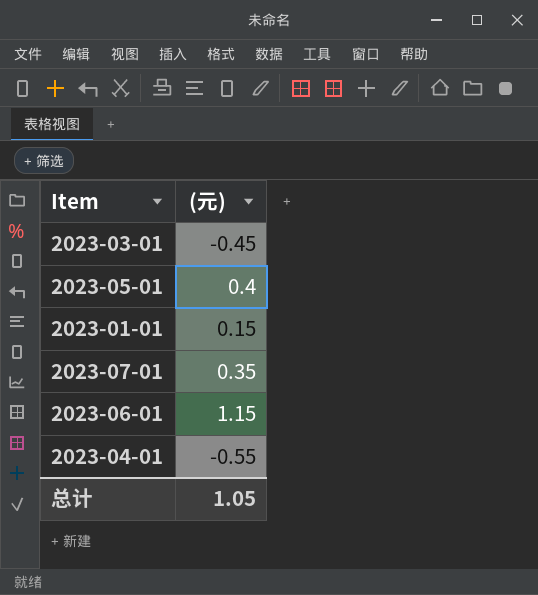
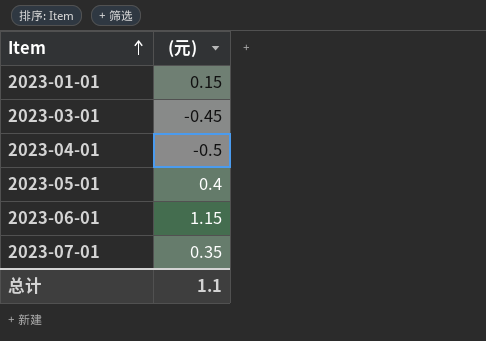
row order: none -> Item ascending
2023-04-01 | (元): -0.55 -> -0.5
总计 | (元): 1.05 -> 1.1

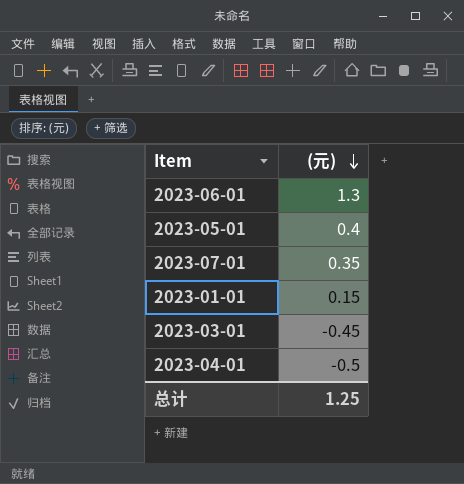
row order: Item ascending -> (元) descending
2023-06-01 | (元): 1.15 -> 1.3
总计 | (元): 1.1 -> 1.25

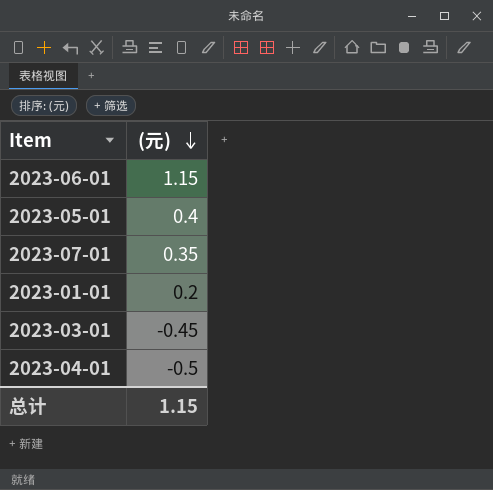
2023-06-01 | (元): 1.3 -> 1.15
2023-01-01 | (元): 0.15 -> 0.2
总计 | (元): 1.25 -> 1.15

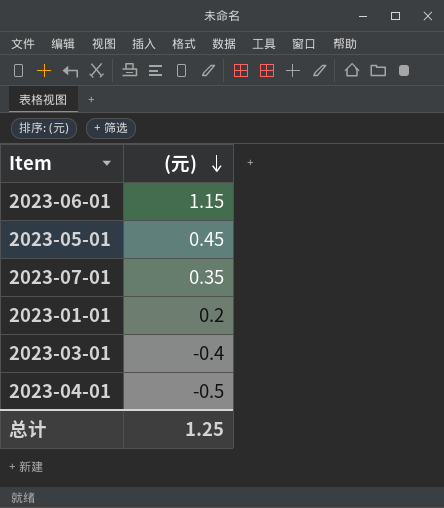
2023-05-01 | (元): 0.4 -> 0.45
2023-03-01 | (元): -0.45 -> -0.4
总计 | (元): 1.15 -> 1.25

